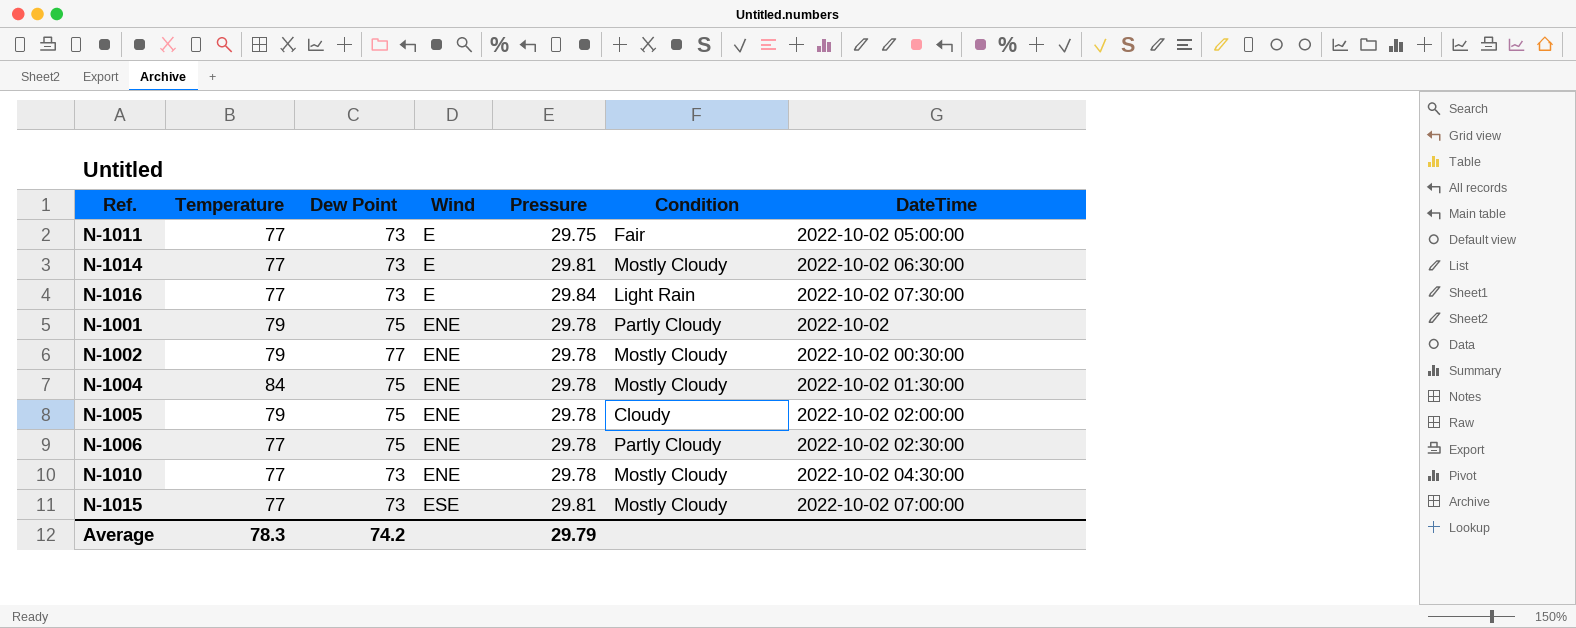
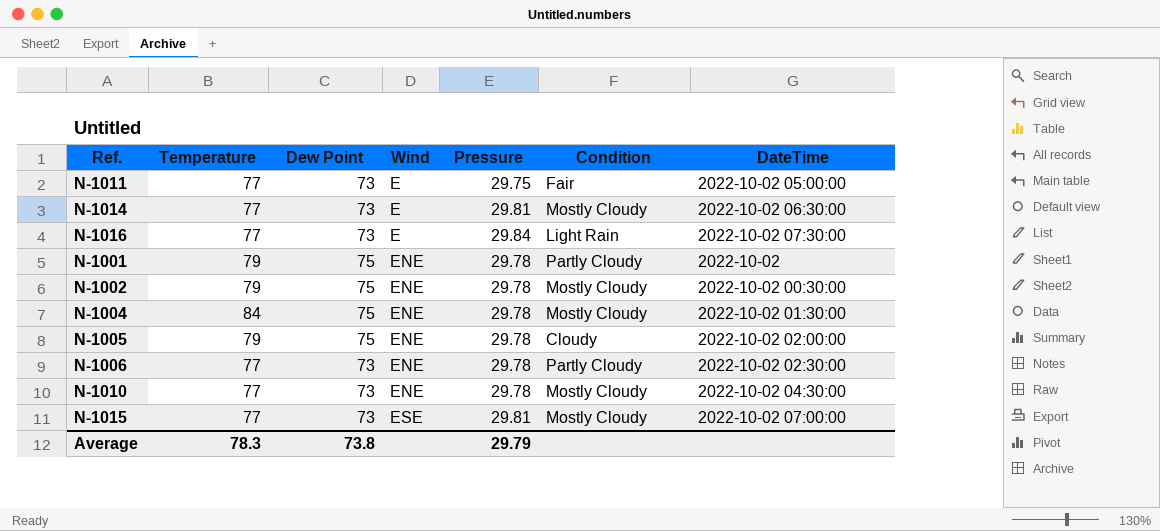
N-1002 | Dew Point: 77 -> 75
N-1006 | Dew Point: 75 -> 73
Average | Dew Point: 74.2 -> 73.8

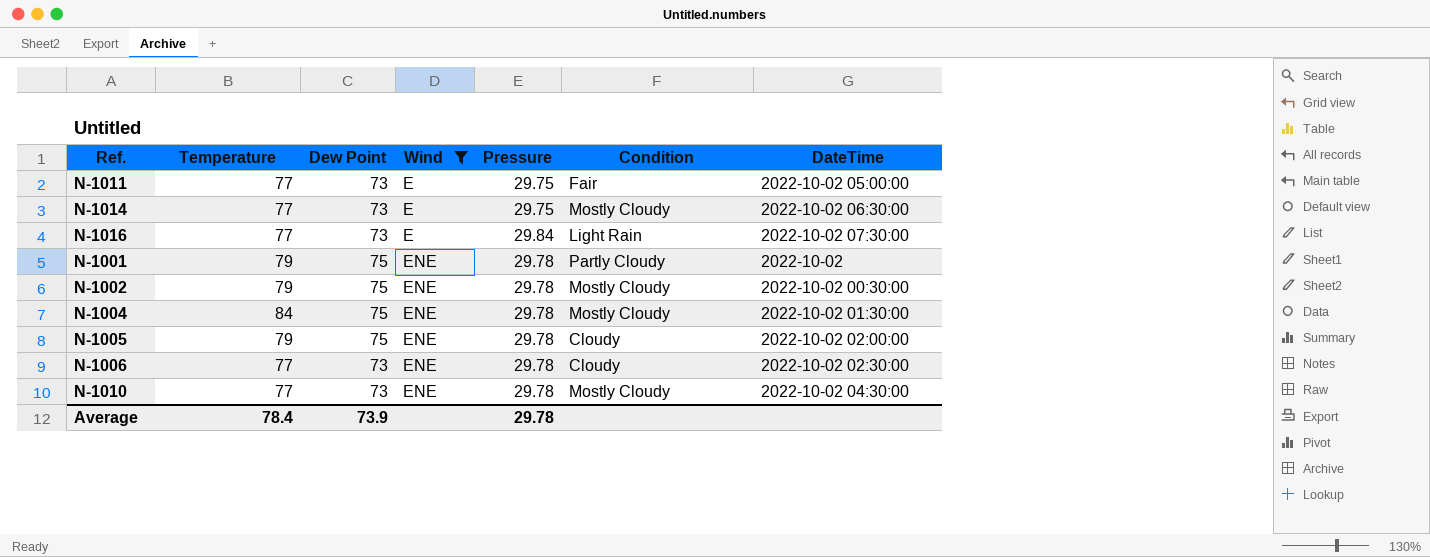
filter: none -> Wind != ESE
N-1014 | Pressure: 29.81 -> 29.75
N-1006 | Condition: Partly Cloudy -> Cloudy
Average | Temperature: 78.3 -> 78.4
Average | Dew Point: 73.8 -> 73.9
Average | Pressure: 29.79 -> 29.78

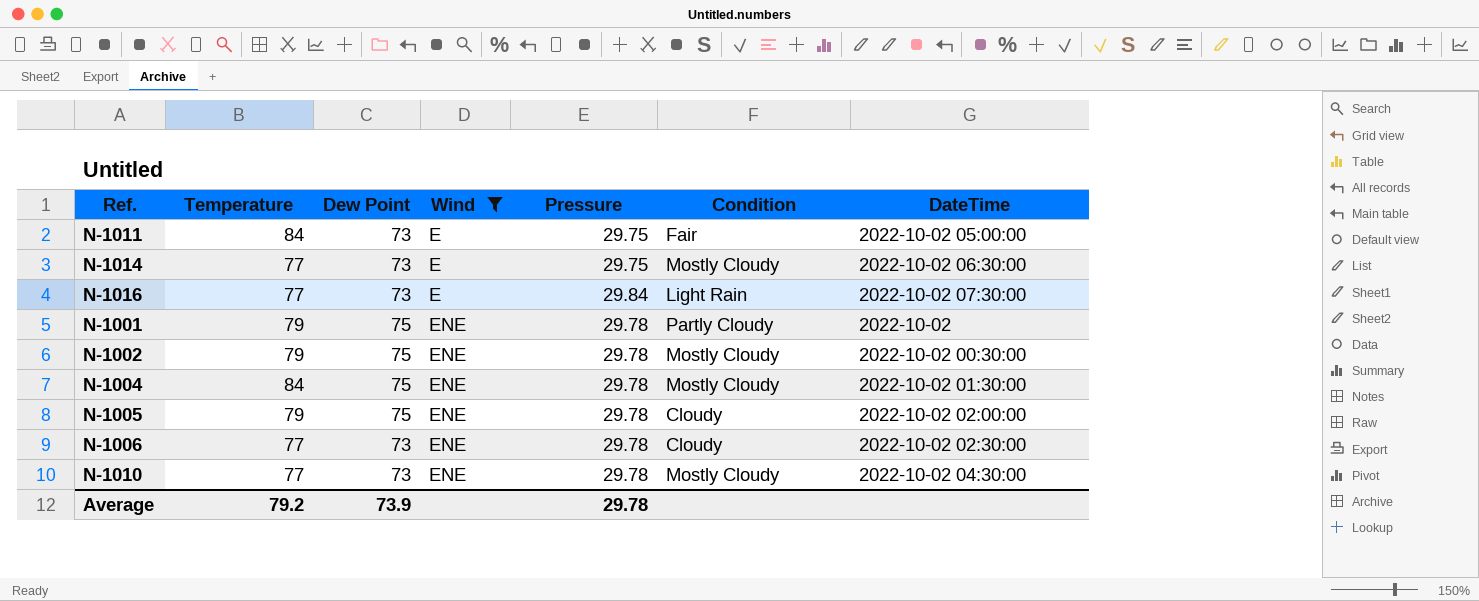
N-1011 | Temperature: 77 -> 84
Average | Temperature: 78.4 -> 79.2

